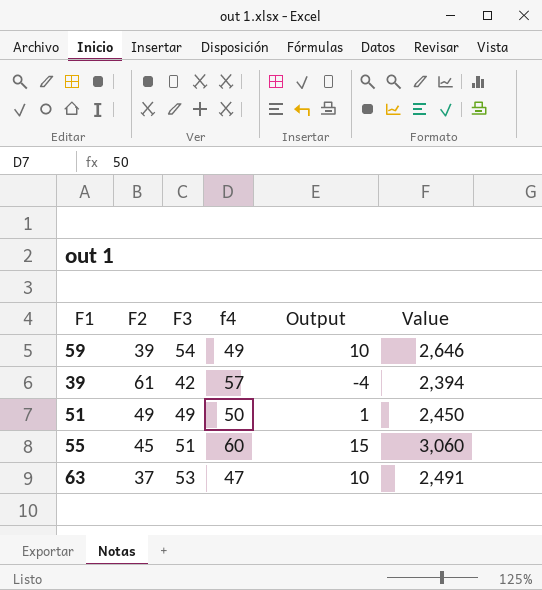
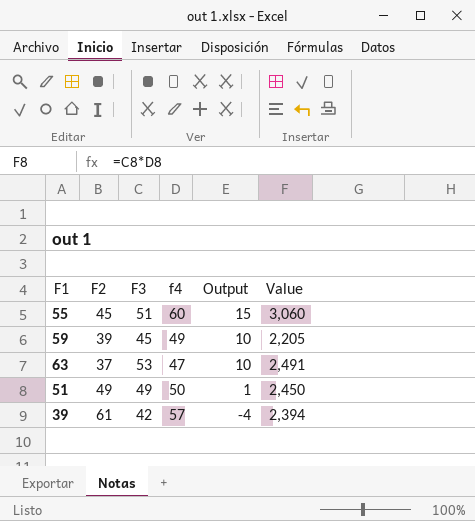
row order: none -> Output descending
59 | F3: 54 -> 45
59 | Value: 2,646 -> 2,205

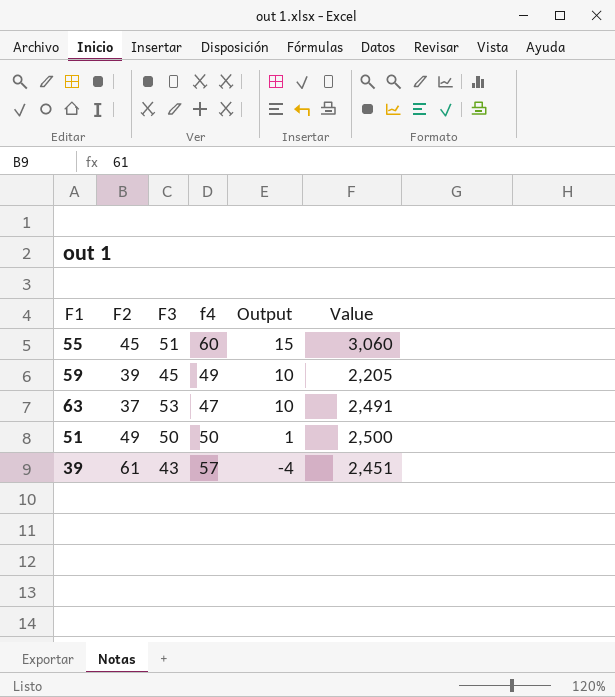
51 | F3: 49 -> 50
51 | Value: 2,450 -> 2,500
39 | F3: 42 -> 43
39 | Value: 2,394 -> 2,451

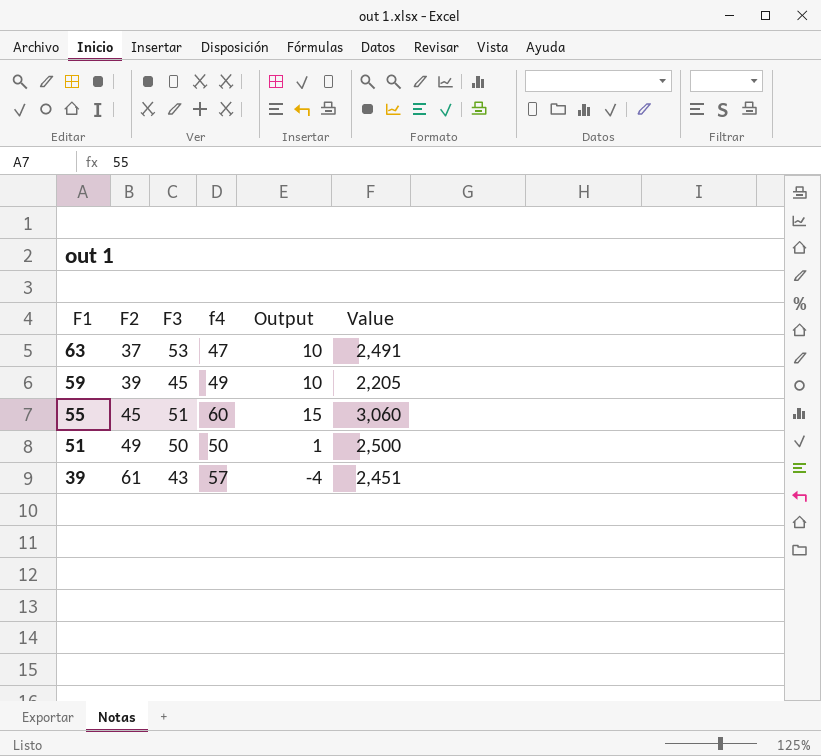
row order: Output descending -> F1 descending

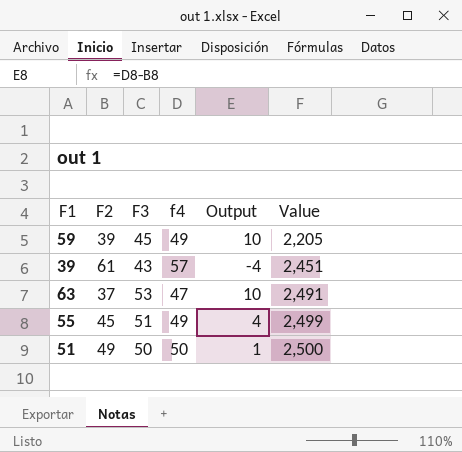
row order: F1 descending -> Value ascending
55 | f4: 60 -> 49
55 | Output: 15 -> 4
55 | Value: 3,060 -> 2,499

